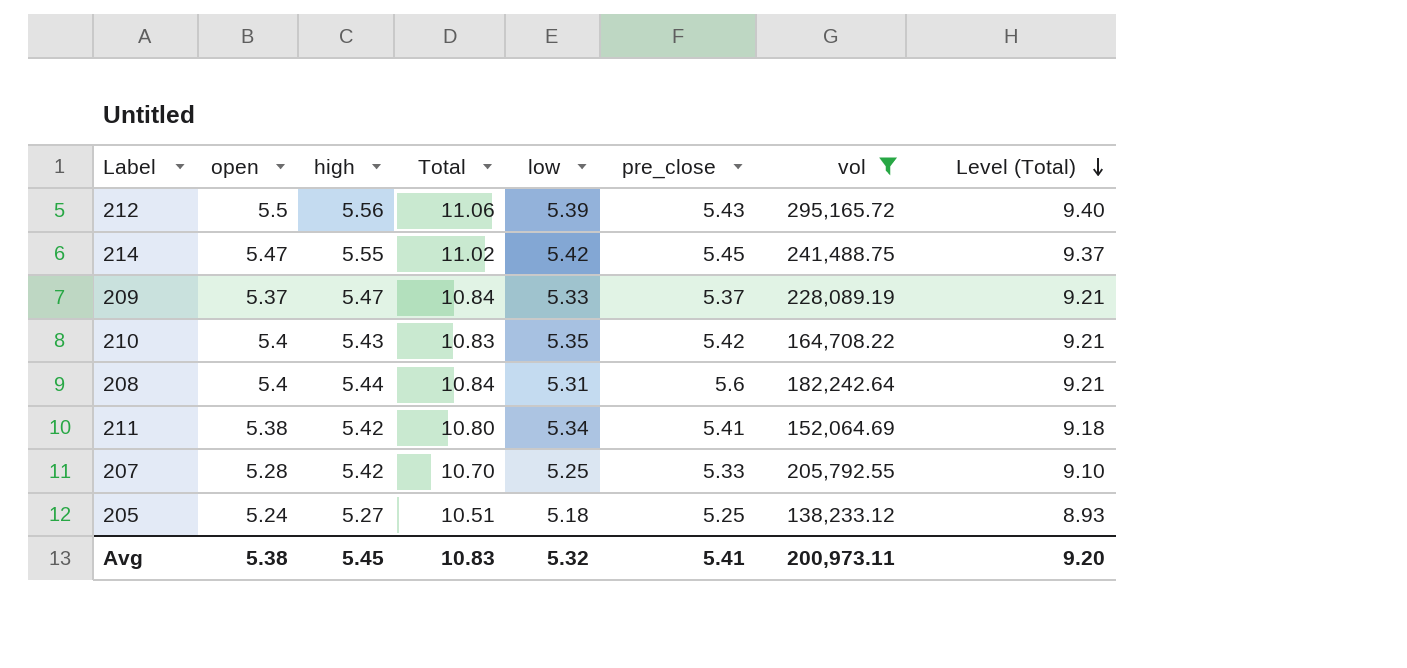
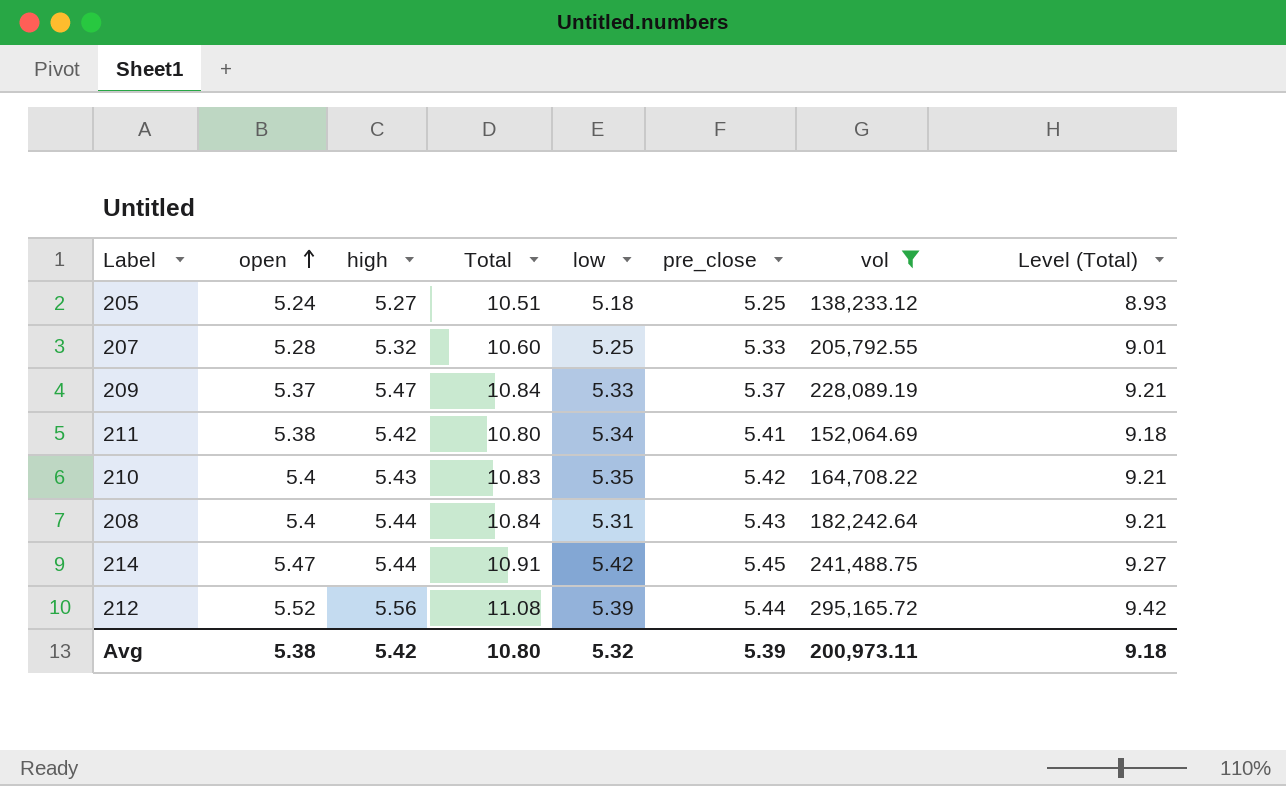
row order: Level (Total) descending -> open ascending
207 | high: 5.42 -> 5.32
207 | Total: 10.70 -> 10.60
207 | Level (Total): 9.10 -> 9.01
208 | pre_close: 5.6 -> 5.43
214 | high: 5.55 -> 5.44
214 | Total: 11.02 -> 10.91
214 | Level (Total): 9.37 -> 9.27
212 | open: 5.5 -> 5.52
212 | Total: 11.06 -> 11.08
212 | pre_close: 5.43 -> 5.44
212 | Level (Total): 9.40 -> 9.42
Avg | high: 5.45 -> 5.42
Avg | Total: 10.83 -> 10.80
Avg | pre_close: 5.41 -> 5.39
Avg | Level (Total): 9.20 -> 9.18

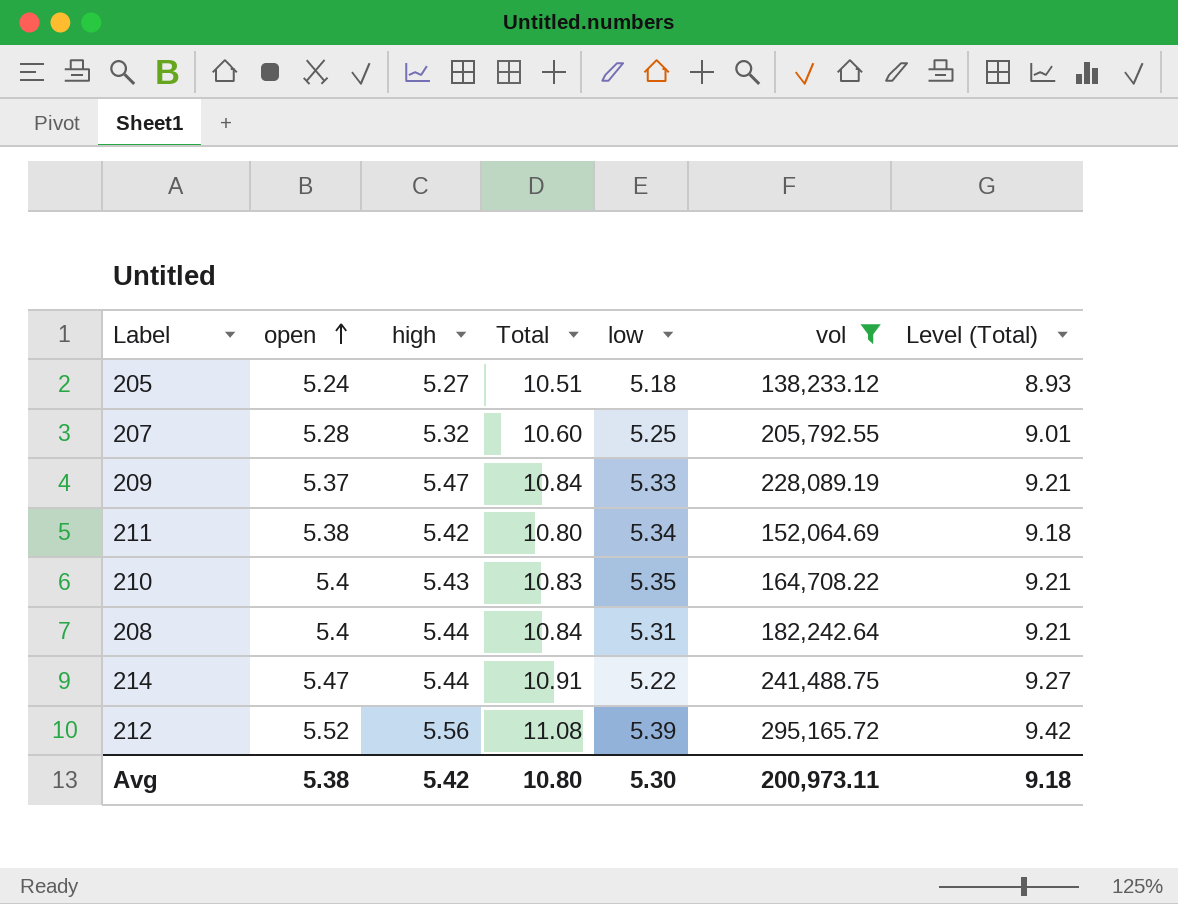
column pre_close | position: 6 -> none
214 | low: 5.42 -> 5.22
Avg | low: 5.32 -> 5.30

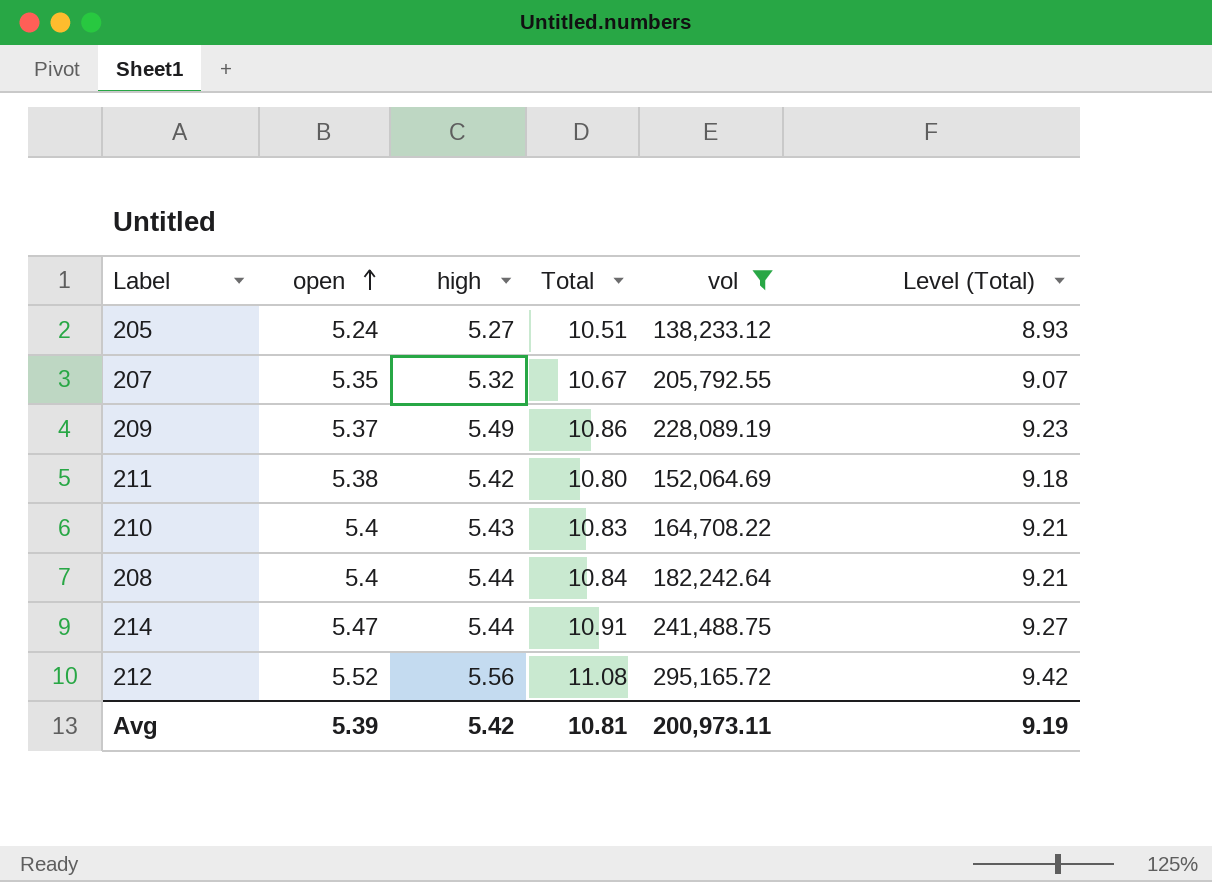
column low | position: 5 -> none
207 | open: 5.28 -> 5.35
207 | Total: 10.60 -> 10.67
207 | Level (Total): 9.01 -> 9.07
209 | high: 5.47 -> 5.49
209 | Total: 10.84 -> 10.86
209 | Level (Total): 9.21 -> 9.23
Avg | open: 5.38 -> 5.39
Avg | Total: 10.80 -> 10.81
Avg | Level (Total): 9.18 -> 9.19

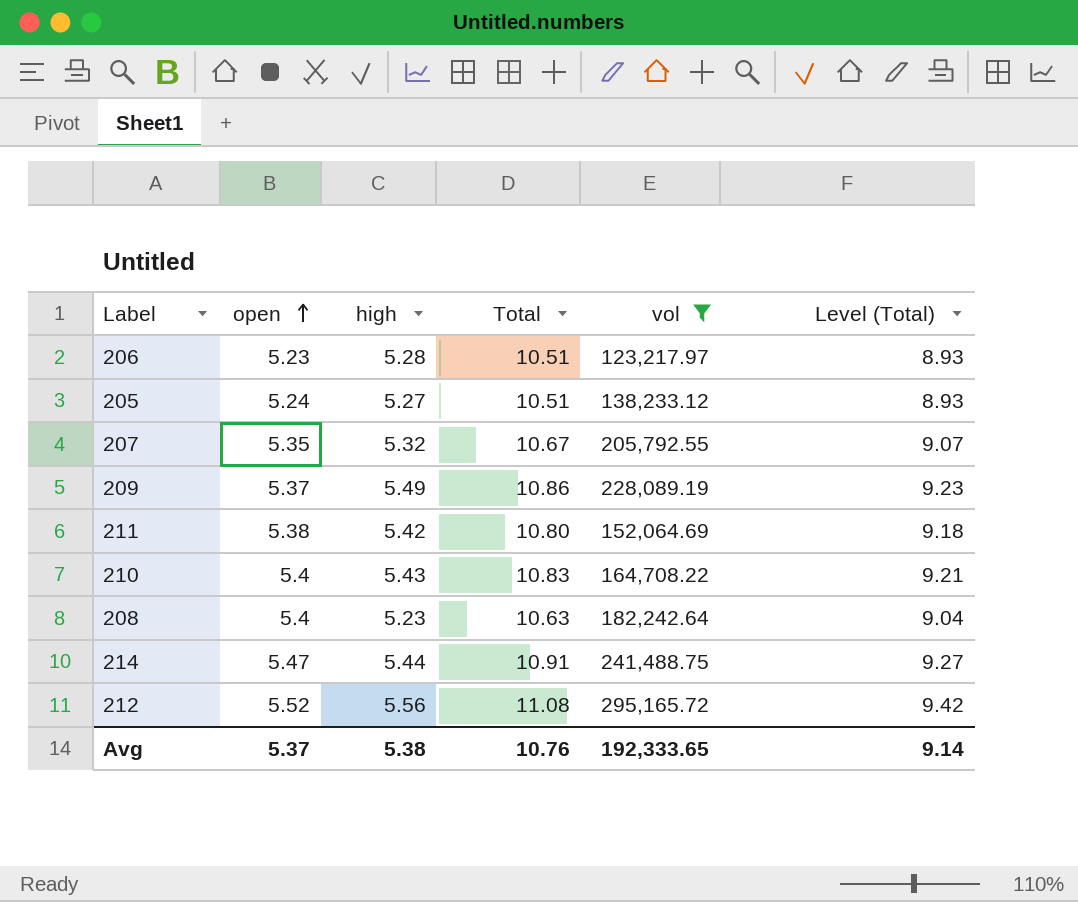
row 206: none -> 5.23 | 5.28 | 10.51 | 123,217.97 | 8.93
208 | high: 5.44 -> 5.23
208 | Total: 10.84 -> 10.63
208 | Level (Total): 9.21 -> 9.04
Avg | open: 5.39 -> 5.37
Avg | high: 5.42 -> 5.38
Avg | Total: 10.81 -> 10.76
Avg | vol: 200,973.11 -> 192,333.65
Avg | Level (Total): 9.19 -> 9.14

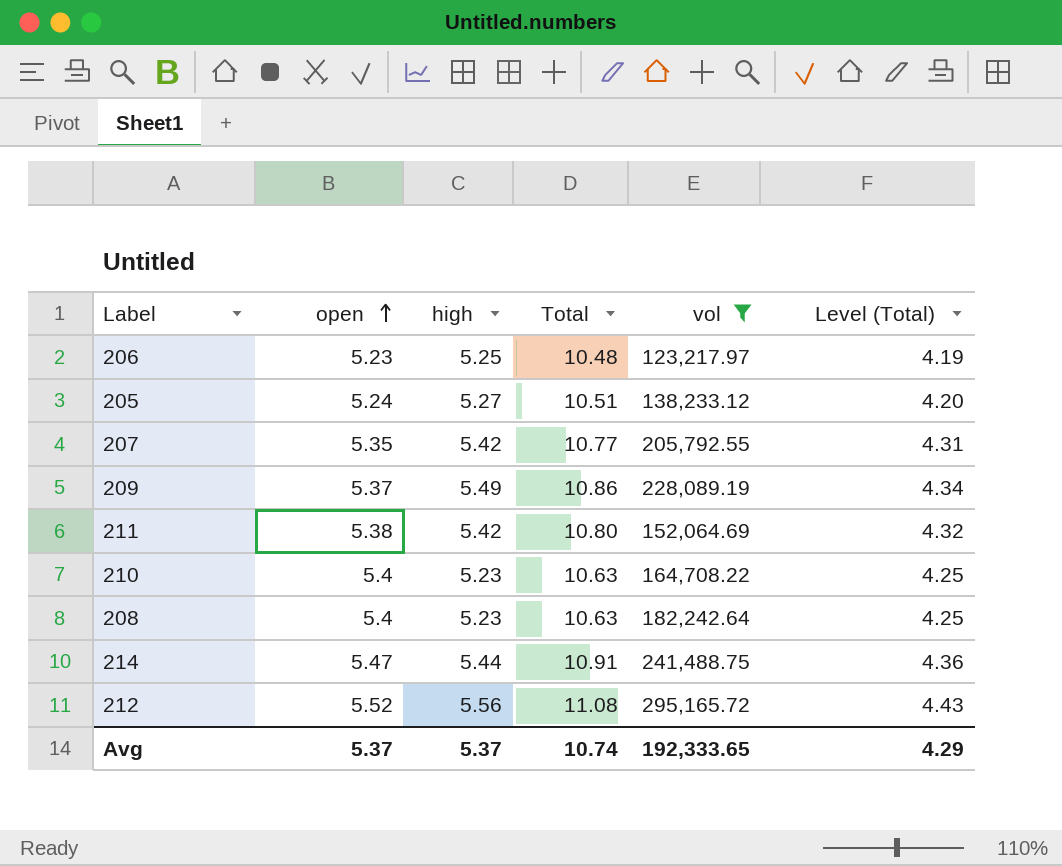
column Level (Total) | formula: [Total] * 0.85 -> [Total] * 0.4
206 | high: 5.28 -> 5.25
206 | Total: 10.51 -> 10.48
207 | high: 5.32 -> 5.42
207 | Total: 10.67 -> 10.77
210 | high: 5.43 -> 5.23
210 | Total: 10.83 -> 10.63
Avg | high: 5.38 -> 5.37
Avg | Total: 10.76 -> 10.74
Avg | Level (Total): 9.14 -> 4.29

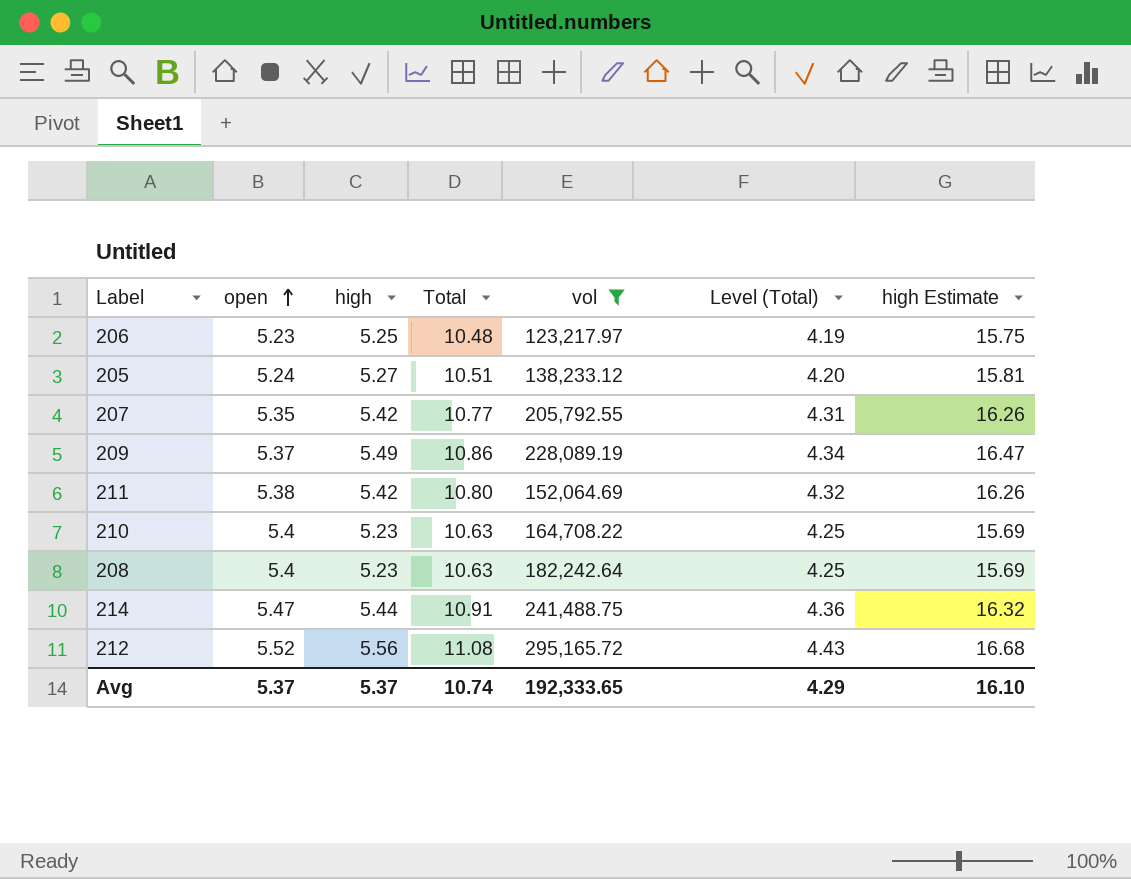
column high Estimate | formula: none -> [high] * 3

